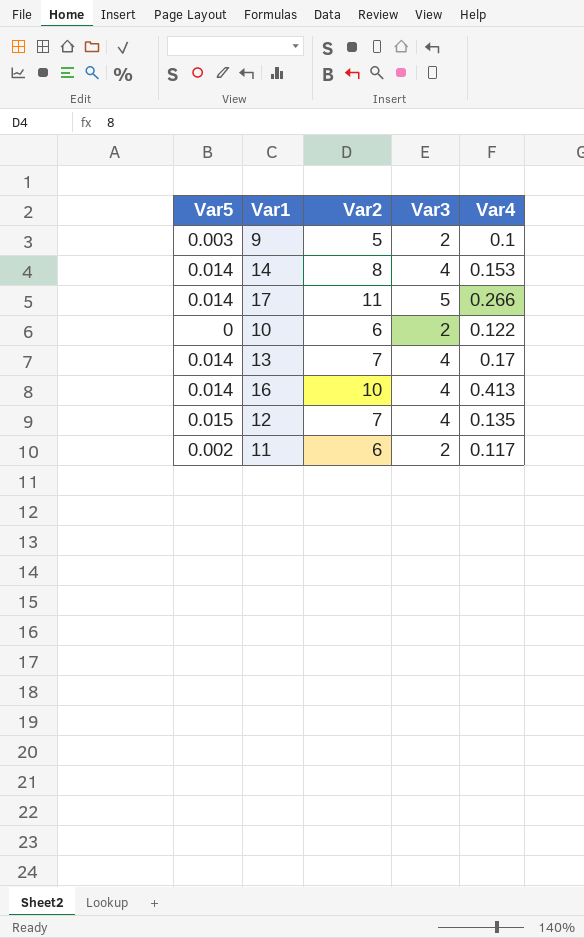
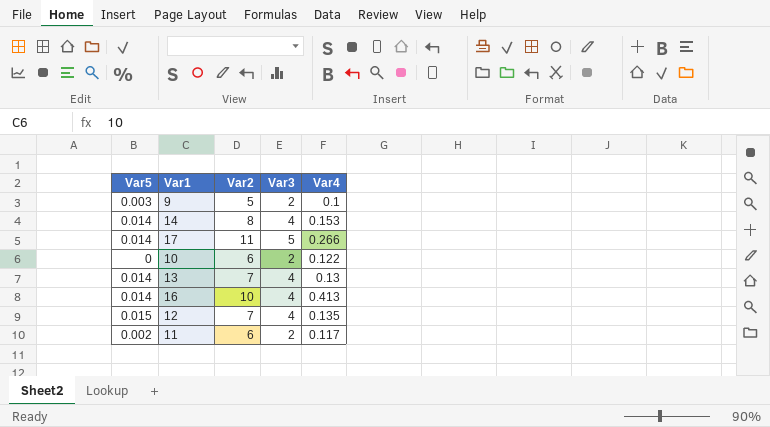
13 | Var4: 0.17 -> 0.13

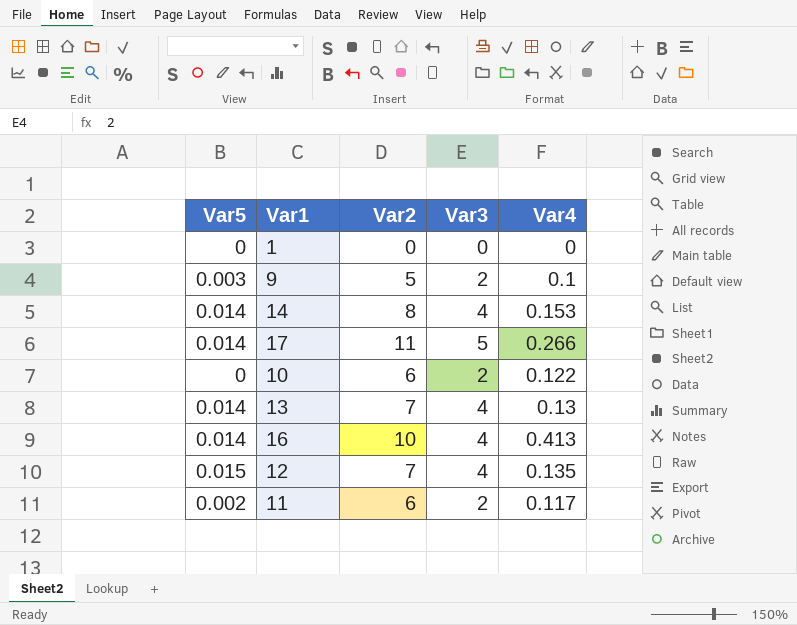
row 1: none -> 0 | 0 | 0 | 0

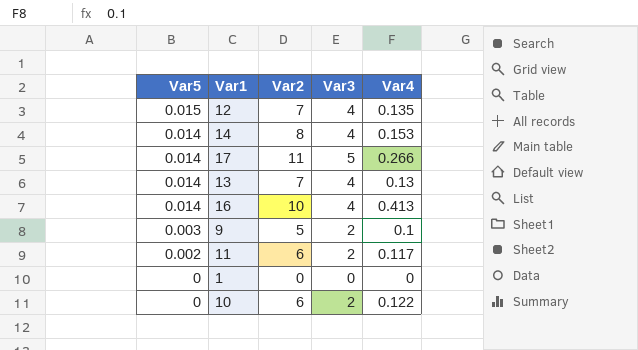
row order: none -> Var5 descending

